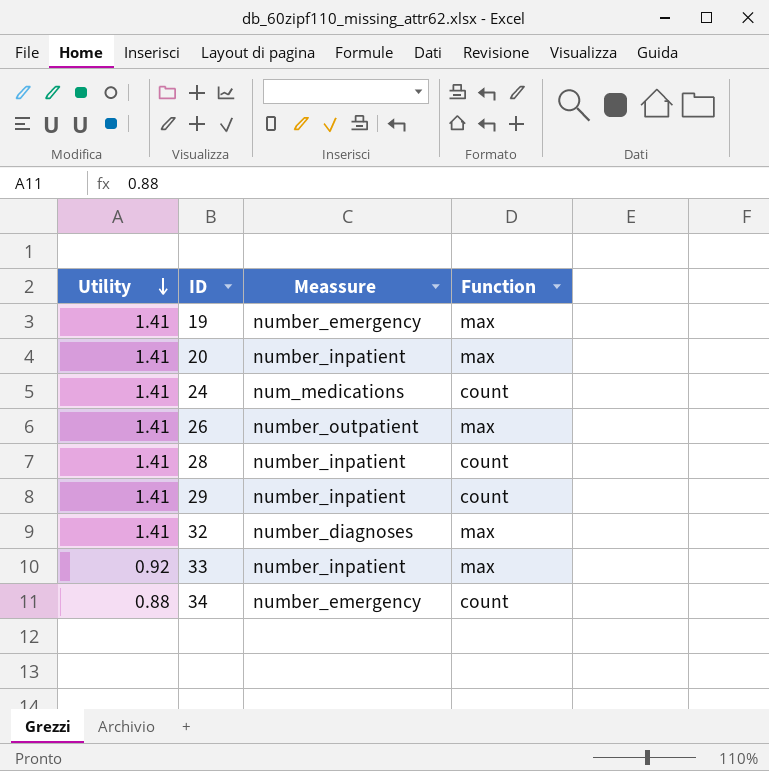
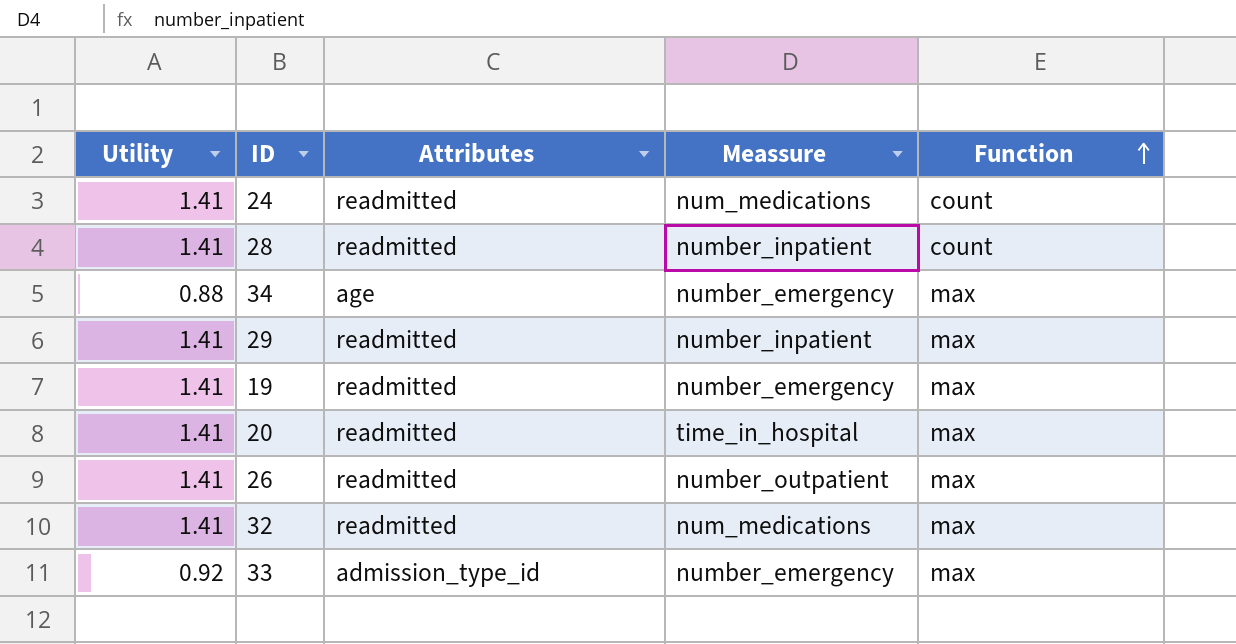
row order: Utility descending -> Function ascending
column Attributes | position: none -> 3
34 | Function: count -> max
29 | Function: count -> max
20 | Meassure: number_inpatient -> time_in_hospital
32 | Meassure: number_diagnoses -> num_medications
33 | Meassure: number_inpatient -> number_emergency

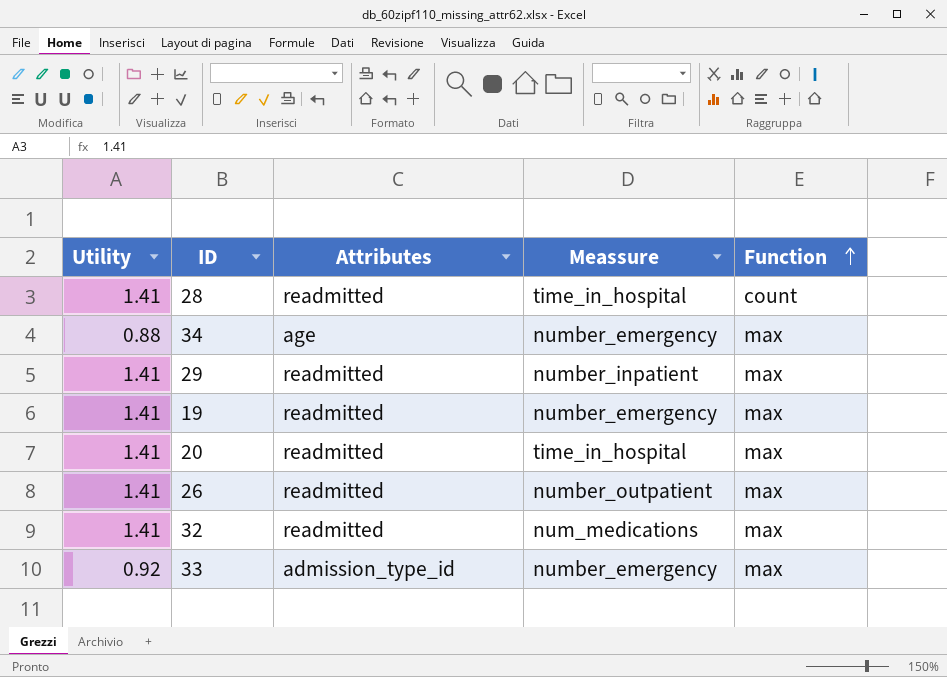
row 24: 1.41 | readmitted | num_medications | count -> none
28 | Meassure: number_inpatient -> time_in_hospital

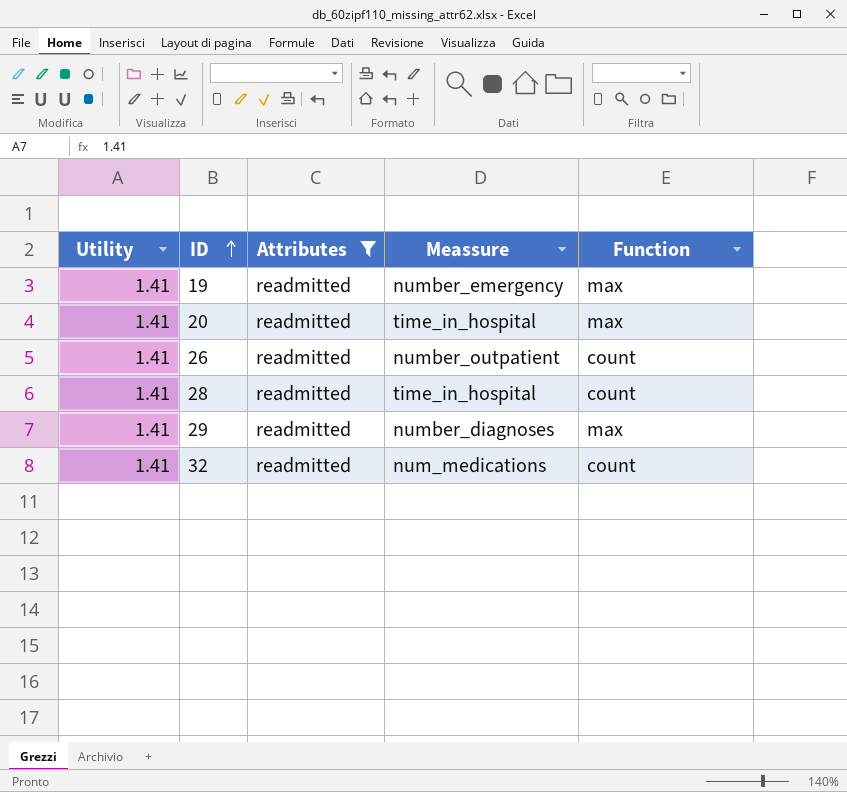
filter: none -> Attributes = readmitted
row order: Function ascending -> ID ascending
26 | Function: max -> count
29 | Meassure: number_inpatient -> number_diagnoses
32 | Function: max -> count

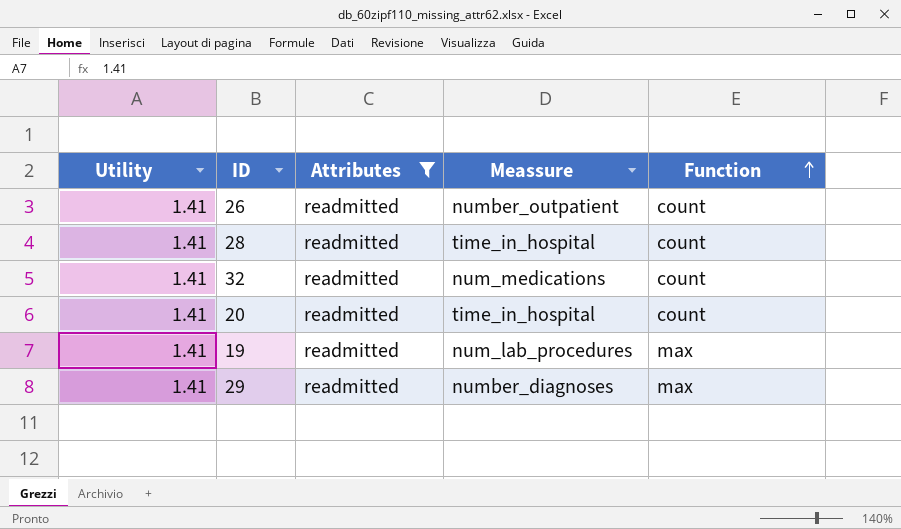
row order: ID ascending -> Function ascending
20 | Function: max -> count
19 | Meassure: number_emergency -> num_lab_procedures

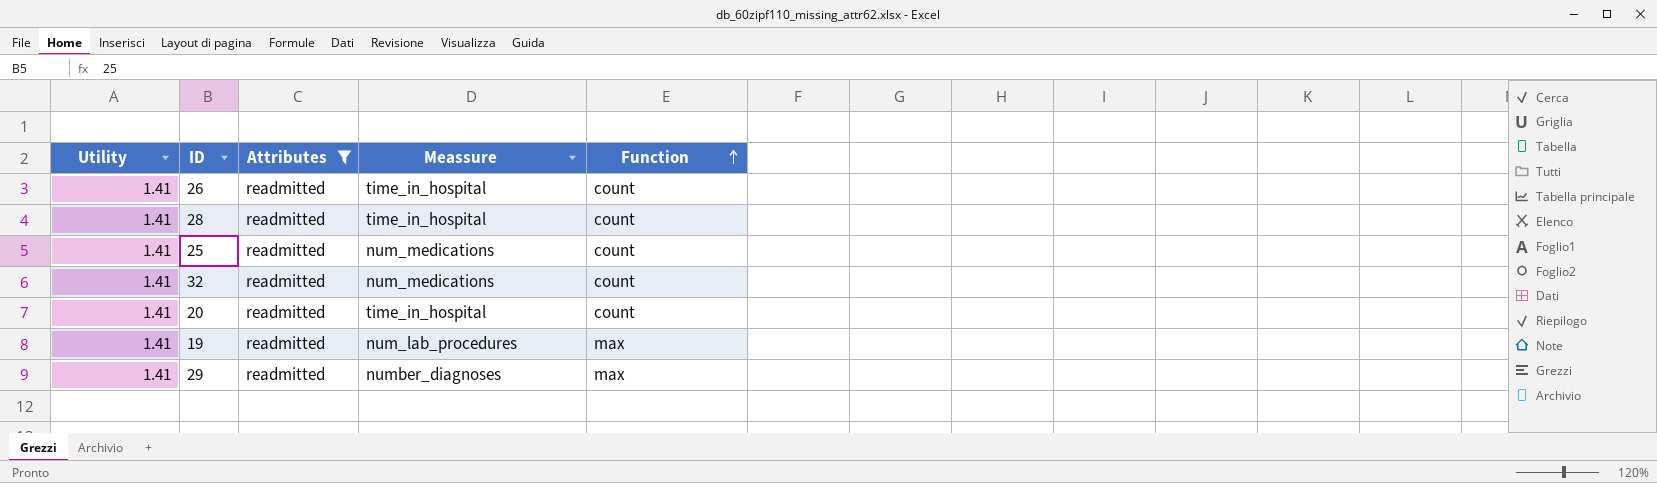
26 | Meassure: number_outpatient -> time_in_hospital
row 25: none -> 1.41 | readmitted | num_medications | count

